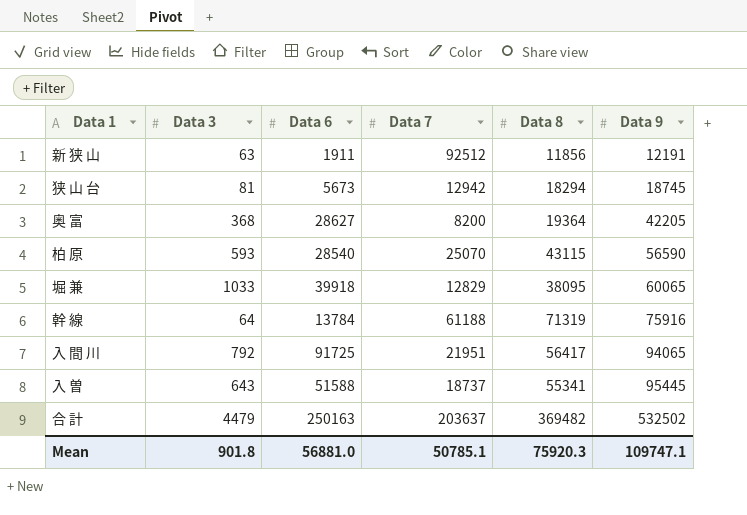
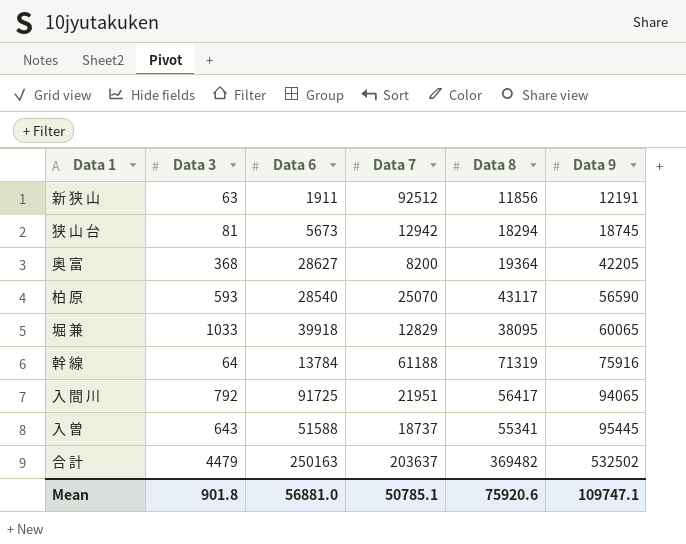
柏 原 | Data 8: 43115 -> 43117
Mean | Data 8: 75920.3 -> 75920.6

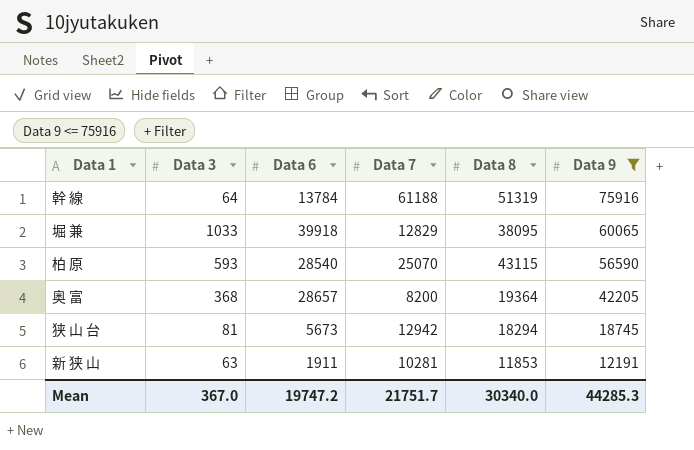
filter: none -> Data 9 <= 75916
row order: Data 9 ascending -> Data 9 descending
幹 線 | Data 8: 71319 -> 51319
柏 原 | Data 8: 43117 -> 43115
奥 富 | Data 6: 28627 -> 28657
新 狭 山 | Data 7: 92512 -> 10281
新 狭 山 | Data 8: 11856 -> 11853
Mean | Data 3: 901.8 -> 367.0
Mean | Data 6: 56881.0 -> 19747.2
Mean | Data 7: 50785.1 -> 21751.7
Mean | Data 8: 75920.6 -> 30340.0
Mean | Data 9: 109747.1 -> 44285.3

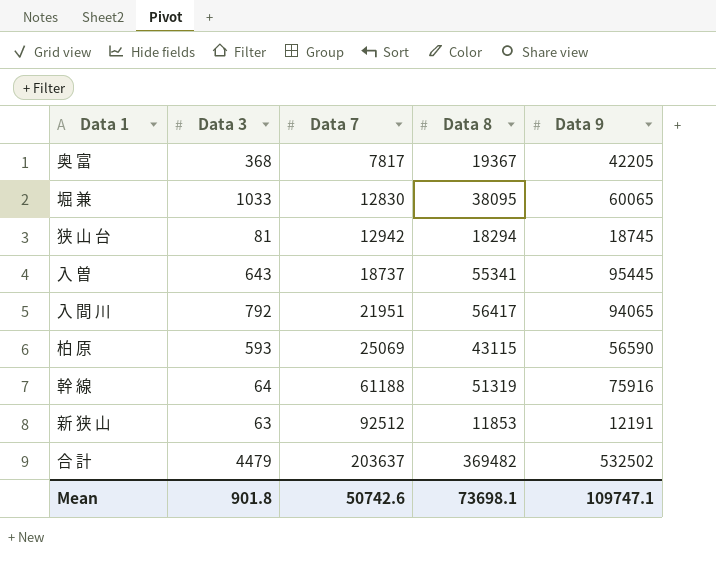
filter: Data 9 <= 75916 -> none
row order: Data 9 descending -> Data 7 ascending
column Data 6 | position: 3 -> none
奥 富 | Data 7: 8200 -> 7817
奥 富 | Data 8: 19364 -> 19367
堀 兼 | Data 7: 12829 -> 12830
柏 原 | Data 7: 25070 -> 25069
新 狭 山 | Data 7: 10281 -> 92512
Mean | Data 3: 367.0 -> 901.8
Mean | Data 7: 21751.7 -> 50742.6
Mean | Data 8: 30340.0 -> 73698.1
Mean | Data 9: 44285.3 -> 109747.1

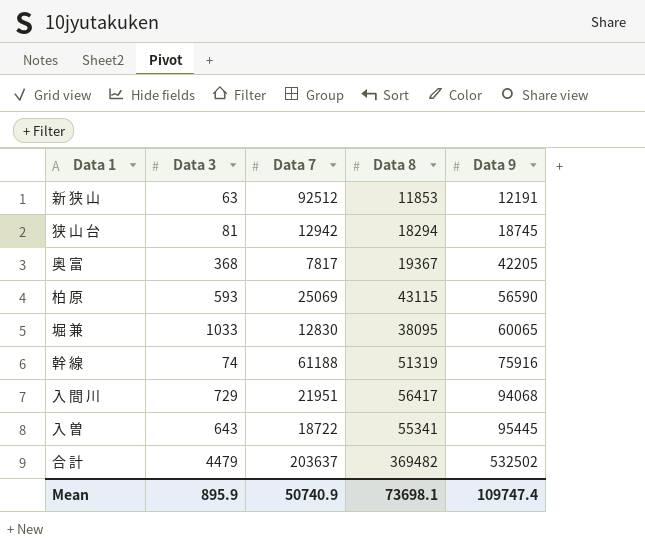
row order: Data 7 ascending -> Data 9 ascending
幹 線 | Data 3: 64 -> 74
入 間 川 | Data 3: 792 -> 729
入 間 川 | Data 9: 94065 -> 94068
入 曽 | Data 7: 18737 -> 18722
Mean | Data 3: 901.8 -> 895.9
Mean | Data 7: 50742.6 -> 50740.9
Mean | Data 9: 109747.1 -> 109747.4

